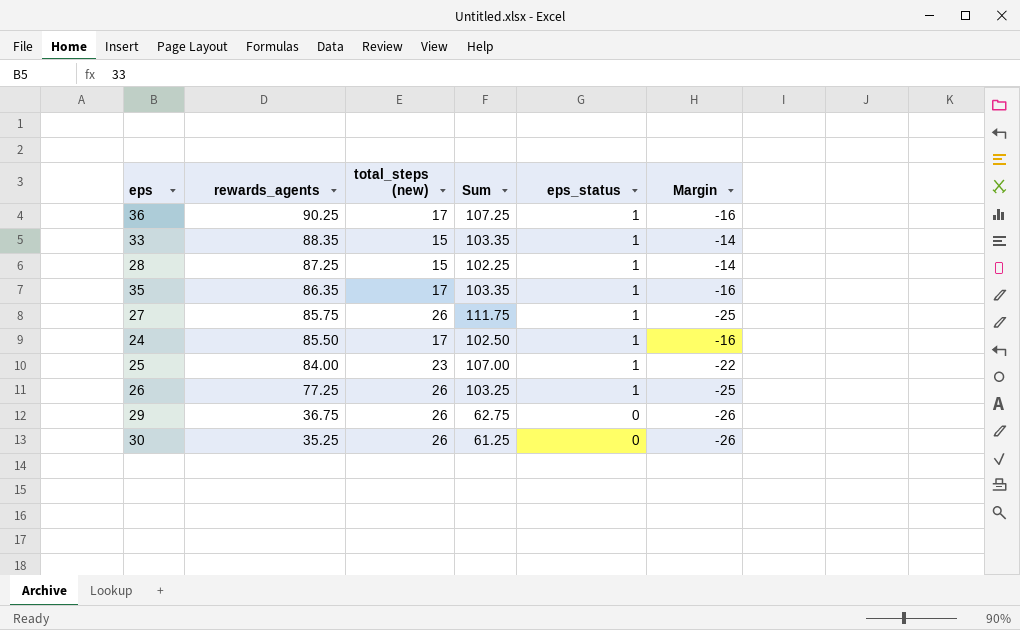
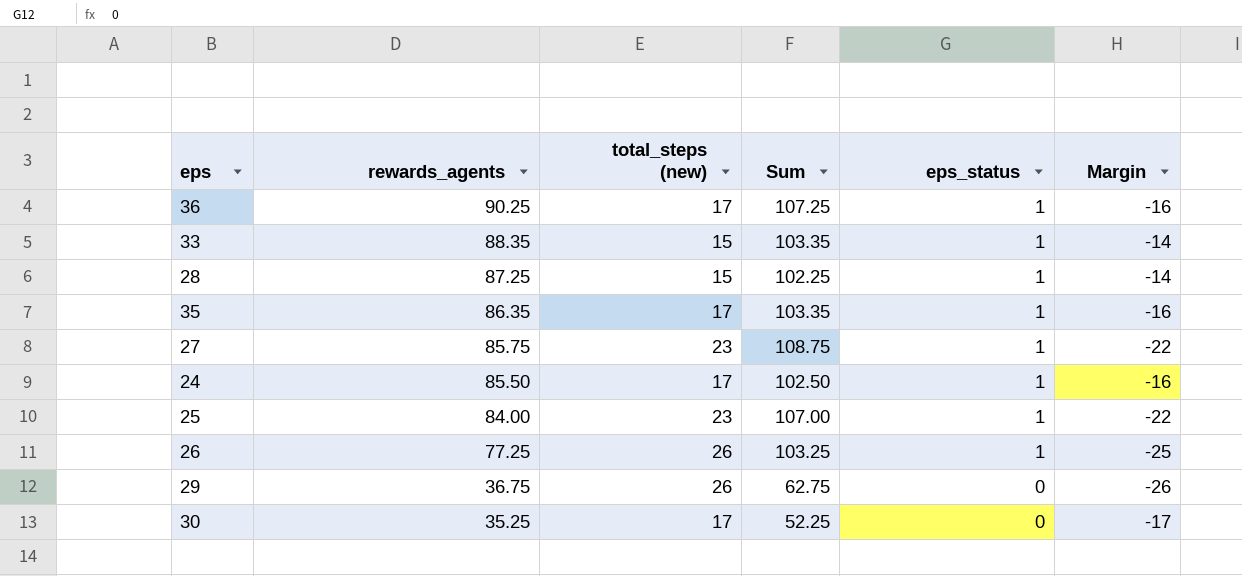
27 | total_steps (new): 26 -> 23
27 | Sum: 111.75 -> 108.75
27 | Margin: -25 -> -22
30 | total_steps (new): 26 -> 17
30 | Sum: 61.25 -> 52.25
30 | Margin: -26 -> -17

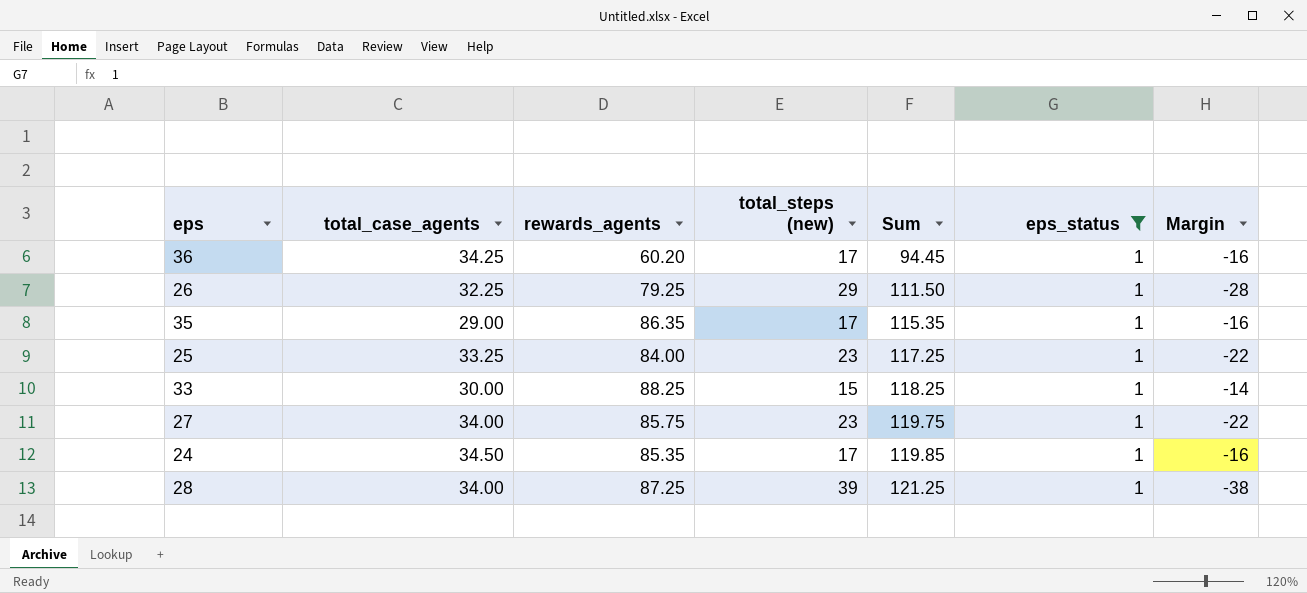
filter: none -> eps_status = 1
row order: rewards_agents descending -> Sum ascending
column total_case_agents | position: none -> 2
column Sum | formula: [rewards_agents] + [total_steps (new)] -> [total_case_agents] + [rewards_agents]
36 | rewards_agents: 90.25 -> 60.20
26 | rewards_agents: 77.25 -> 79.25
26 | total_steps (new): 26 -> 29
26 | Margin: -25 -> -28
33 | rewards_agents: 88.35 -> 88.25
24 | rewards_agents: 85.50 -> 85.35
28 | total_steps (new): 15 -> 39
28 | Margin: -14 -> -38

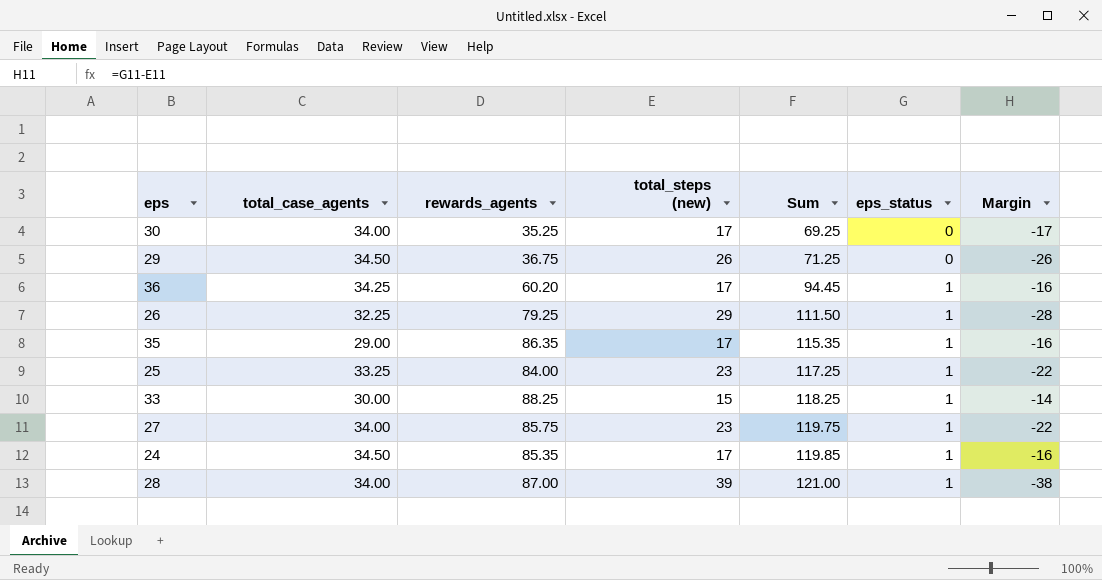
filter: eps_status = 1 -> none
28 | rewards_agents: 87.25 -> 87.00
28 | Sum: 121.25 -> 121.00

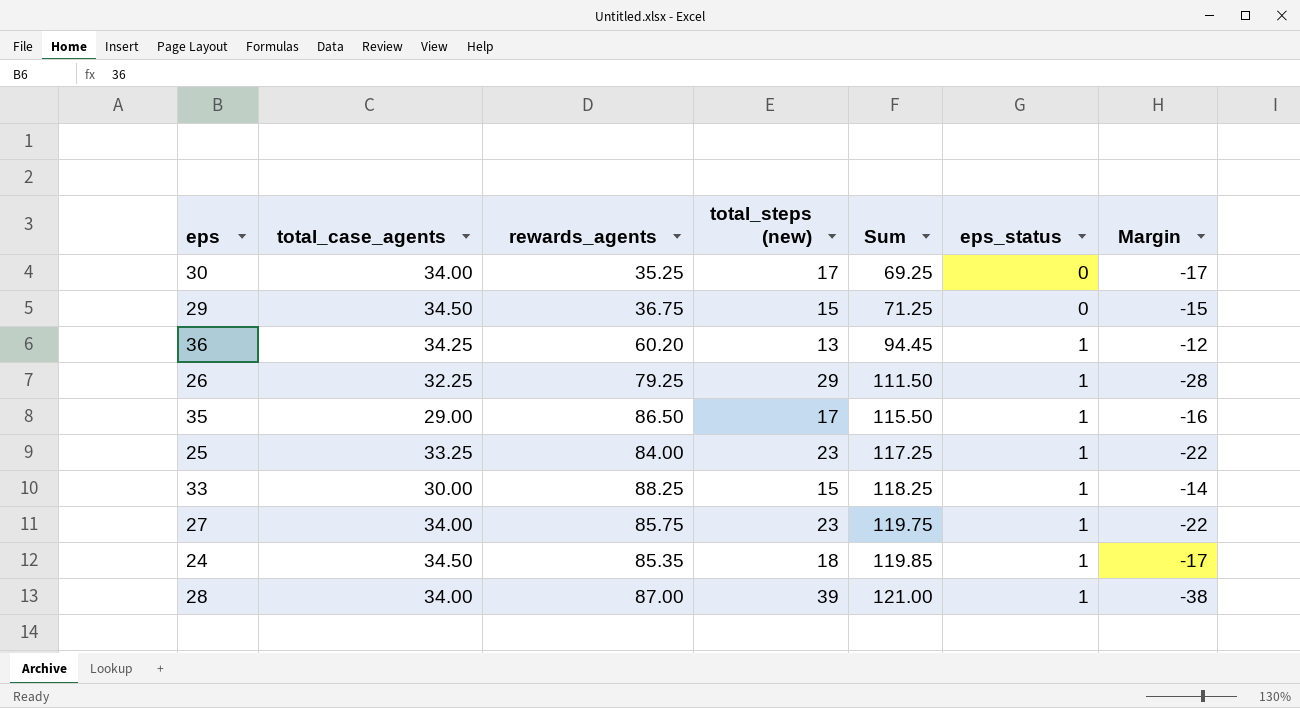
29 | total_steps (new): 26 -> 15
29 | Margin: -26 -> -15
36 | total_steps (new): 17 -> 13
36 | Margin: -16 -> -12
35 | rewards_agents: 86.35 -> 86.50
35 | Sum: 115.35 -> 115.50
24 | total_steps (new): 17 -> 18
24 | Margin: -16 -> -17

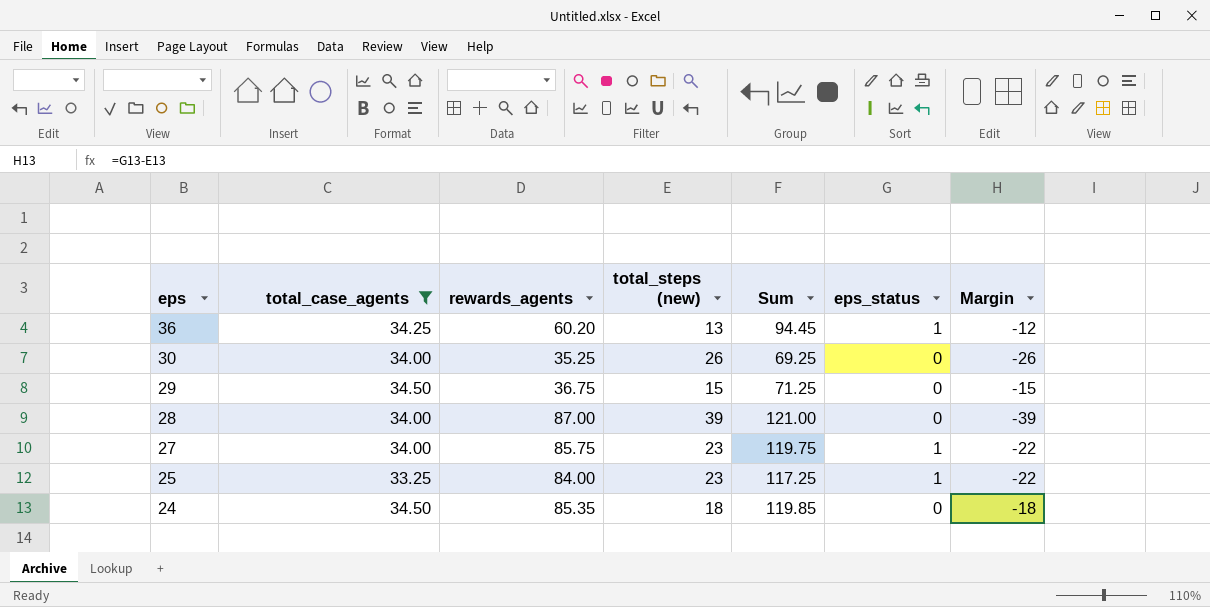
filter: none -> total_case_agents >= 33.25
row order: Sum ascending -> eps descending
30 | total_steps (new): 17 -> 26
30 | Margin: -17 -> -26
28 | eps_status: 1 -> 0
28 | Margin: -38 -> -39
24 | eps_status: 1 -> 0
24 | Margin: -17 -> -18

